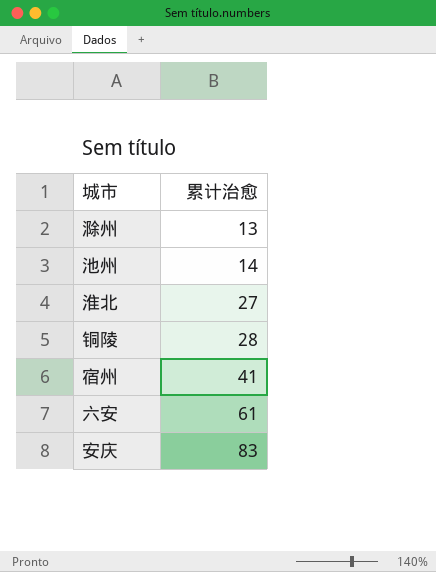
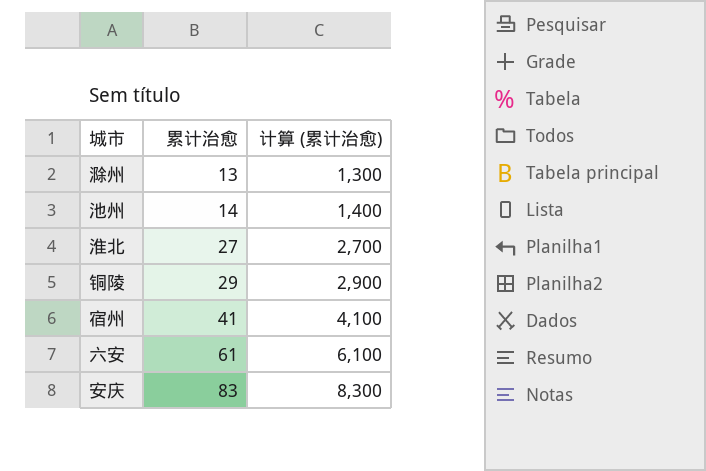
column 计算 (累计治愈) | formula: none -> [累计治愈] * 100
铜陵 | 累计治愈: 28 -> 29

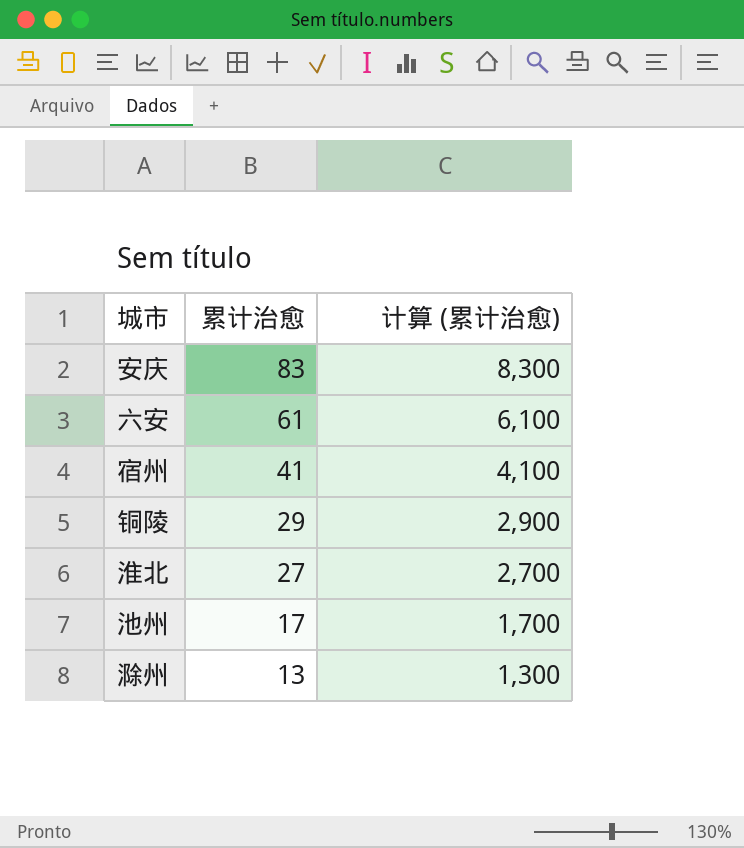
row order: 累计治愈 ascending -> 累计治愈 descending
池州 | 累计治愈: 14 -> 17
池州 | 计算 (累计治愈): 1,400 -> 1,700

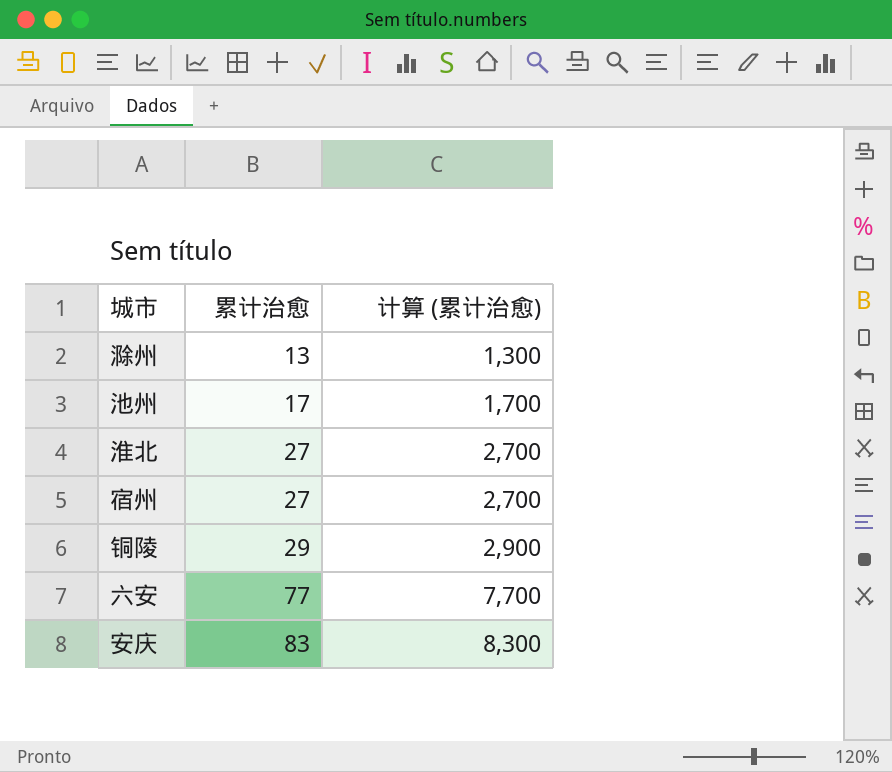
row order: 累计治愈 descending -> 累计治愈 ascending
宿州 | 累计治愈: 41 -> 27
宿州 | 计算 (累计治愈): 4,100 -> 2,700
六安 | 累计治愈: 61 -> 77
六安 | 计算 (累计治愈): 6,100 -> 7,700

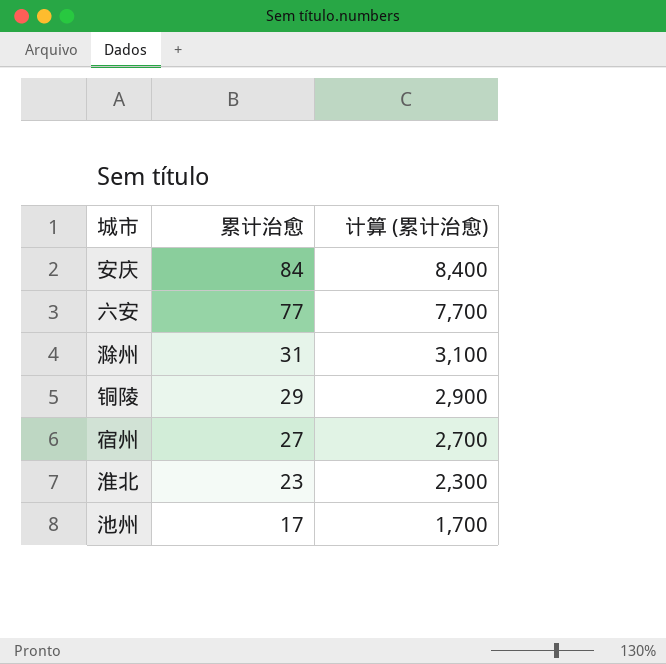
row order: 累计治愈 ascending -> 累计治愈 descending
安庆 | 累计治愈: 83 -> 84
安庆 | 计算 (累计治愈): 8,300 -> 8,400
滁州 | 累计治愈: 13 -> 31
滁州 | 计算 (累计治愈): 1,300 -> 3,100
淮北 | 累计治愈: 27 -> 23
淮北 | 计算 (累计治愈): 2,700 -> 2,300

